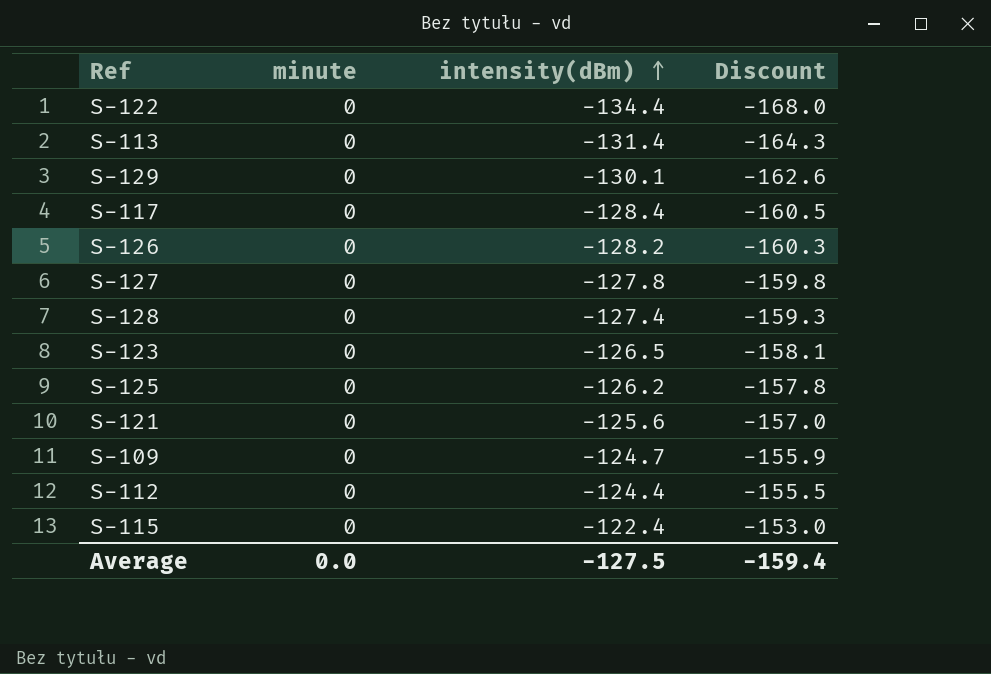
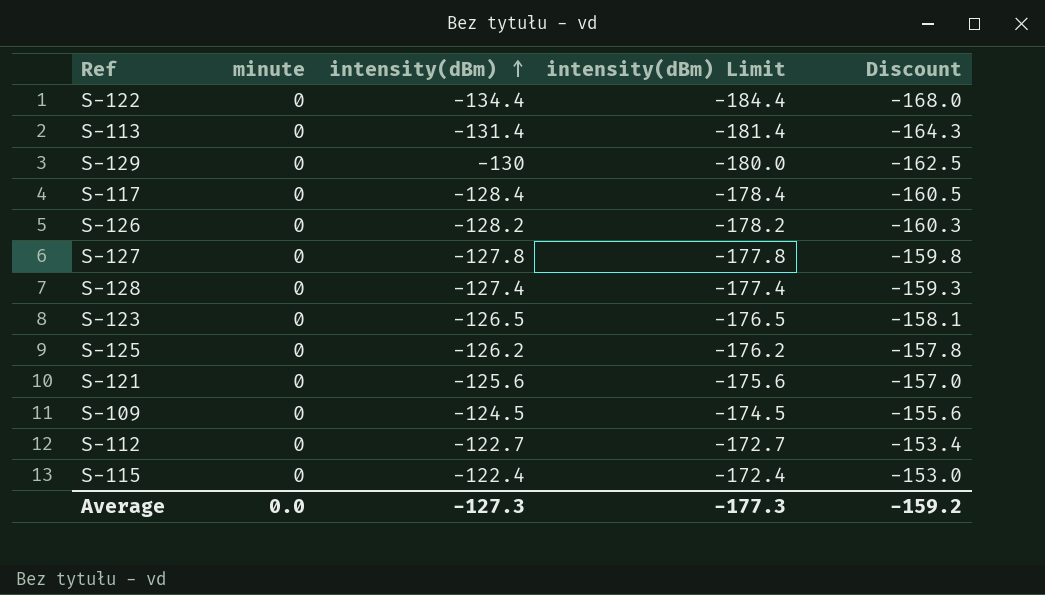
column intensity(dBm) Limit | formula: none -> [intensity(dBm)] - 50
S-129 | intensity(dBm): -130.1 -> -130
S-129 | Discount: -162.6 -> -162.5
S-109 | intensity(dBm): -124.7 -> -124.5
S-109 | Discount: -155.9 -> -155.6
S-112 | intensity(dBm): -124.4 -> -122.7
S-112 | Discount: -155.5 -> -153.4
Average | intensity(dBm): -127.5 -> -127.3
Average | Discount: -159.4 -> -159.2

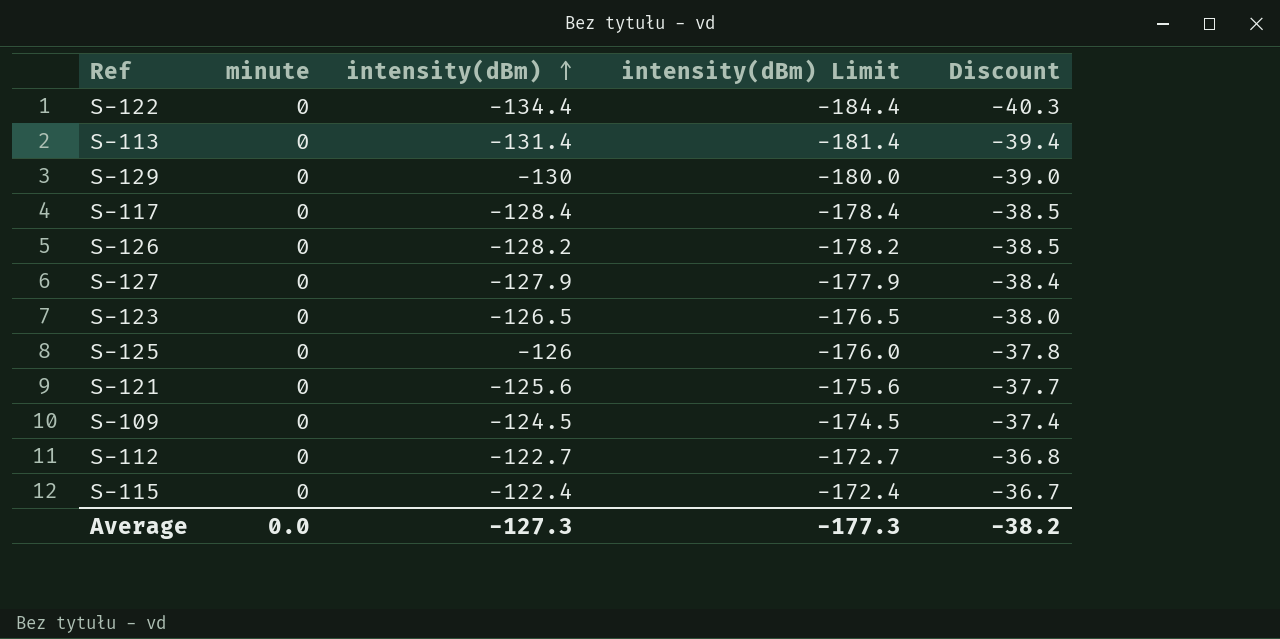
column Discount | formula: [intensity(dBm)] * 1.25 -> [intensity(dBm)] * 0.3
row S-128: 0 | -127.4 | -177.4 | -159.3 -> none
S-127 | intensity(dBm): -127.8 -> -127.9
S-127 | intensity(dBm) Limit: -177.8 -> -177.9
S-125 | intensity(dBm): -126.2 -> -126
S-125 | intensity(dBm) Limit: -176.2 -> -176.0
Average | Discount: -159.2 -> -38.2

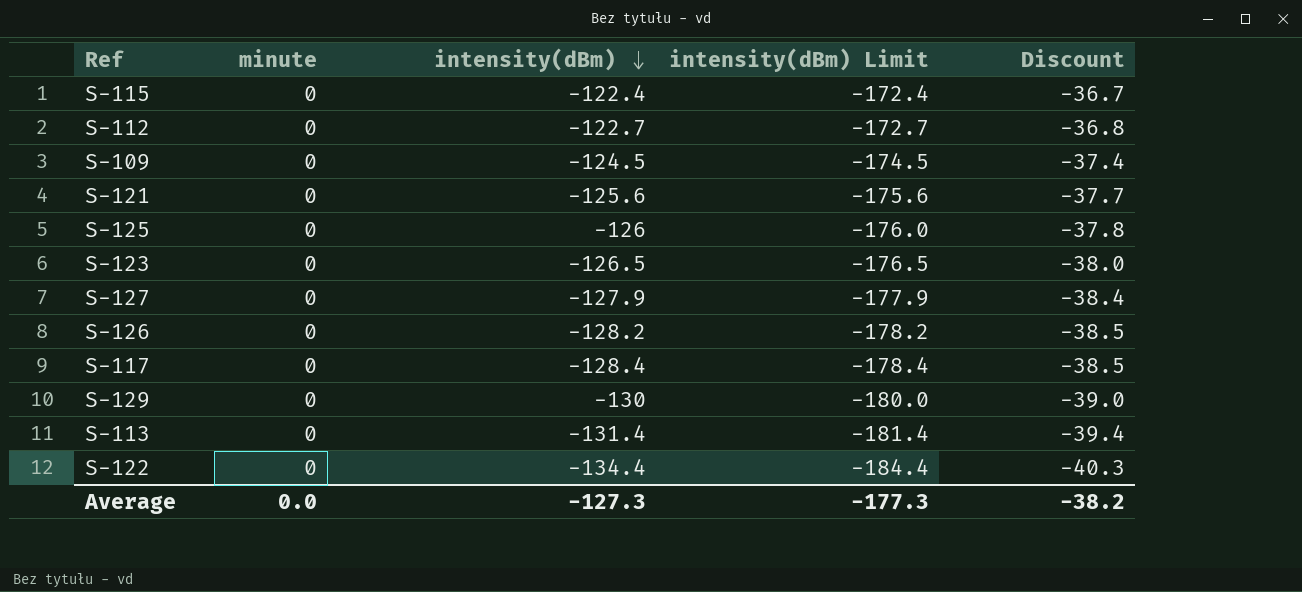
row order: intensity(dBm) ascending -> intensity(dBm) descending

